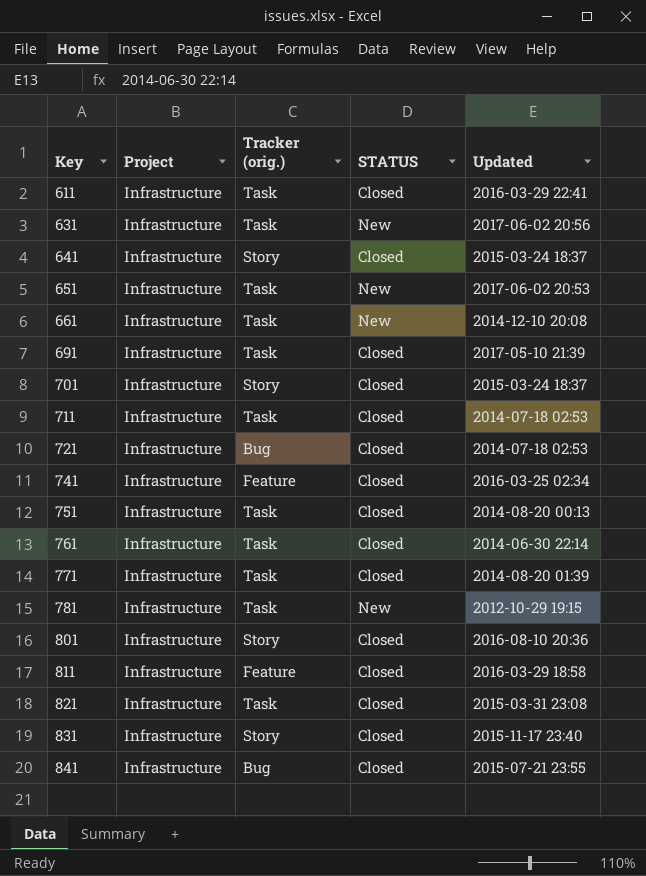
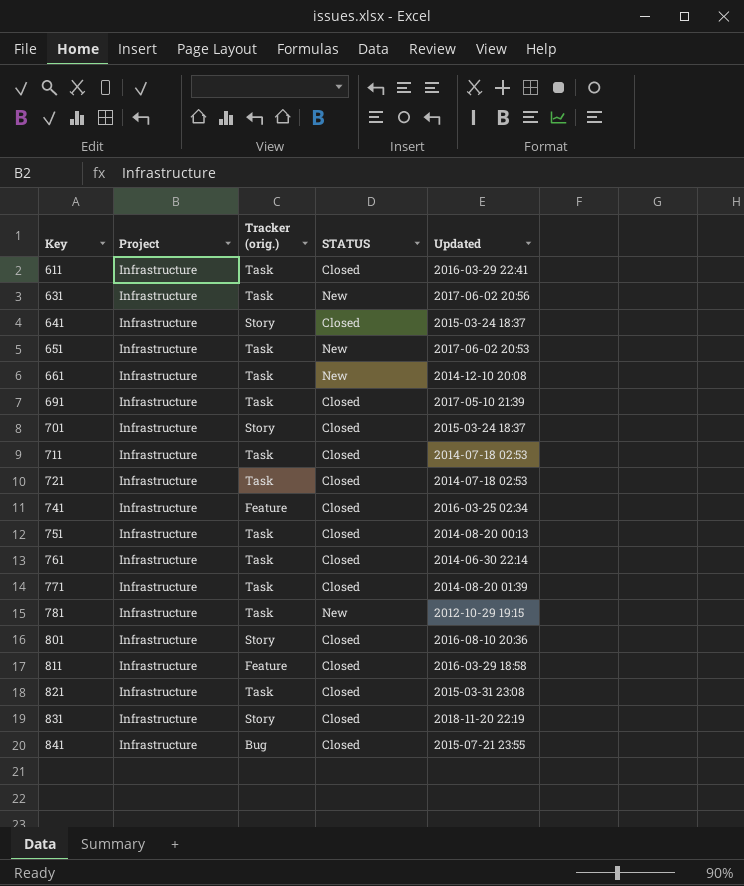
721 | Tracker (orig.): Bug -> Task
831 | Updated: 2015-11-17 23:40 -> 2018-11-20 22:19

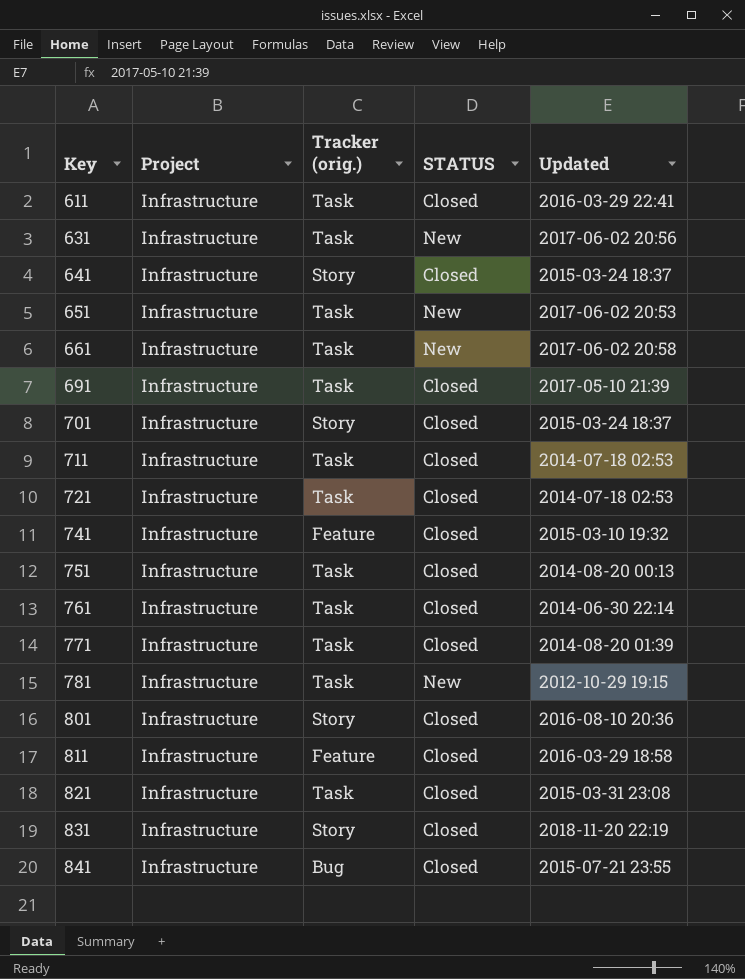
661 | Updated: 2014-12-10 20:08 -> 2017-06-02 20:58
741 | Updated: 2016-03-25 02:34 -> 2015-03-10 19:32

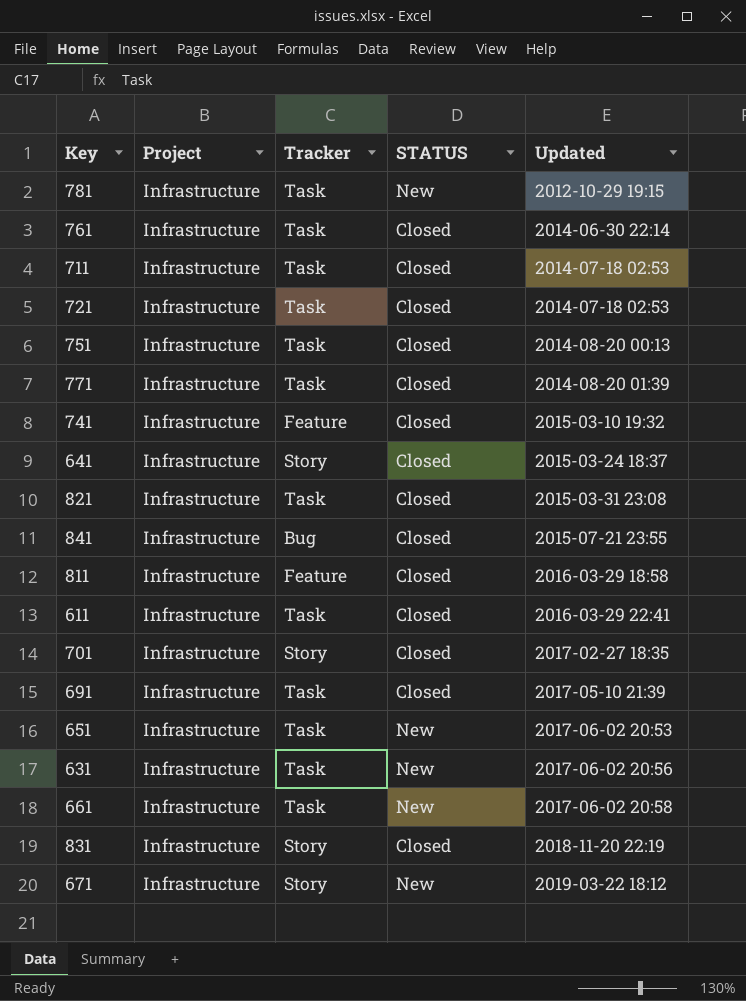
row order: Key ascending -> Updated ascending
column name: Tracker (orig.) -> Tracker
row 801: Infrastructure | Story | Closed | 2016-08-10 20:36 -> none
701 | Updated: 2015-03-24 18:37 -> 2017-02-27 18:35
row 671: none -> Infrastructure | Story | New | 2019-03-22 18:12

